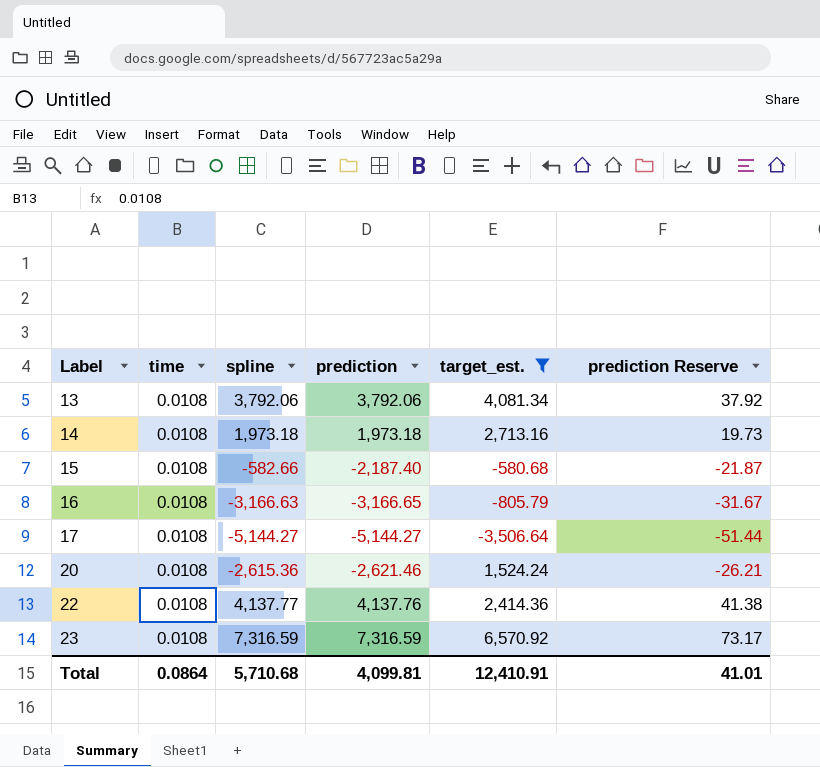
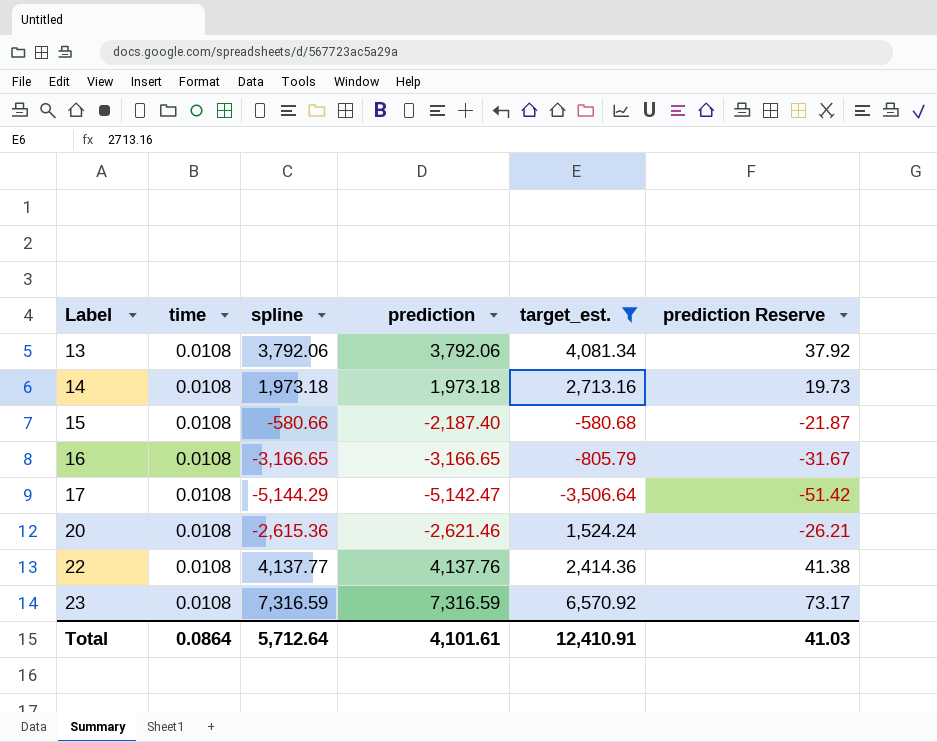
15 | spline: -582.66 -> -580.66
16 | spline: -3,166.63 -> -3,166.65
17 | spline: -5,144.27 -> -5,144.29
17 | prediction: -5,144.27 -> -5,142.47
17 | prediction Reserve: -51.44 -> -51.42
Total | spline: 5,710.68 -> 5,712.64
Total | prediction: 4,099.81 -> 4,101.61
Total | prediction Reserve: 41.01 -> 41.03

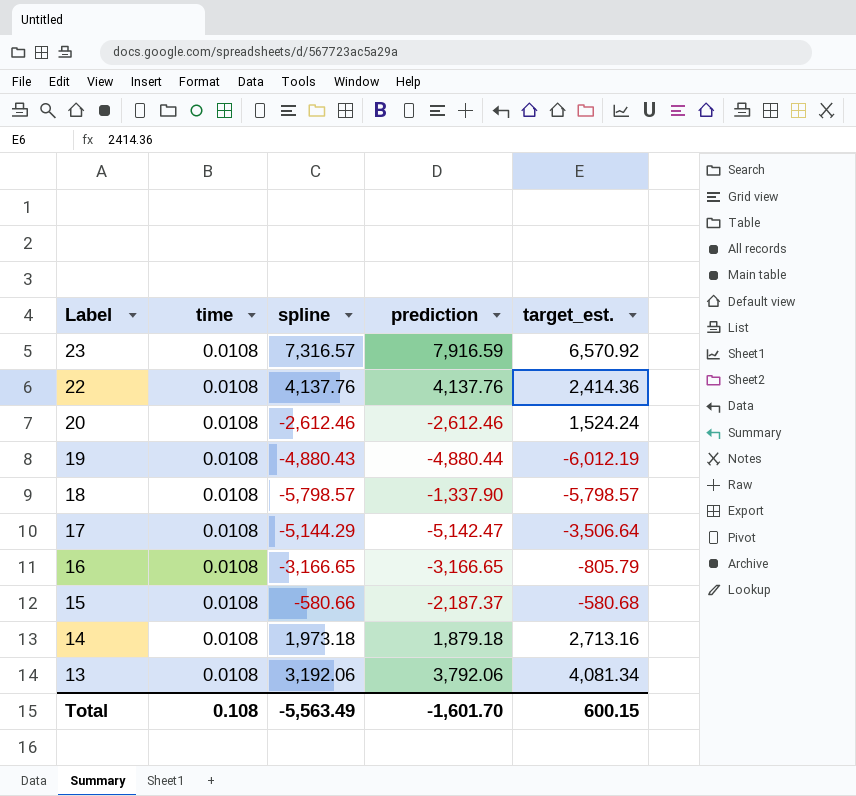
filter: target_est. >= -3,506.64 -> none
row order: Label ascending -> Label descending
column prediction Reserve | formula: [prediction] * 0.01 -> none
23 | spline: 7,316.59 -> 7,316.57
23 | prediction: 7,316.59 -> 7,916.59
22 | spline: 4,137.77 -> 4,137.76
20 | spline: -2,615.36 -> -2,612.46
20 | prediction: -2,621.46 -> -2,612.46
15 | prediction: -2,187.40 -> -2,187.37
14 | prediction: 1,973.18 -> 1,879.18
13 | spline: 3,792.06 -> 3,192.06
Total | time: 0.0864 -> 0.108
Total | spline: 5,712.64 -> -5,563.49
Total | prediction: 4,101.61 -> -1,601.70
Total | target_est.: 12,410.91 -> 600.15

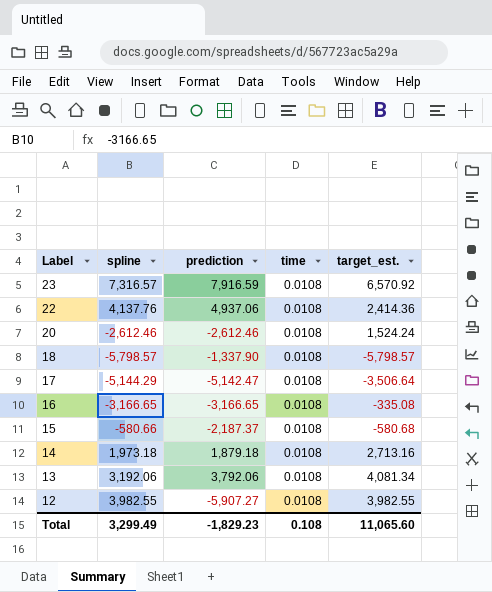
column time | position: 2 -> 4
row 19: 0.0108 | -4,880.43 | -4,880.44 | -6,012.19 -> none
22 | prediction: 4,137.76 -> 4,937.06
16 | target_est.: -805.79 -> -335.08
row 12: none -> 3,982.55 | -5,907.27 | 0.0108 | 3,982.55
Total | spline: -5,563.49 -> 3,299.49
Total | prediction: -1,601.70 -> -1,829.23
Total | target_est.: 600.15 -> 11,065.60

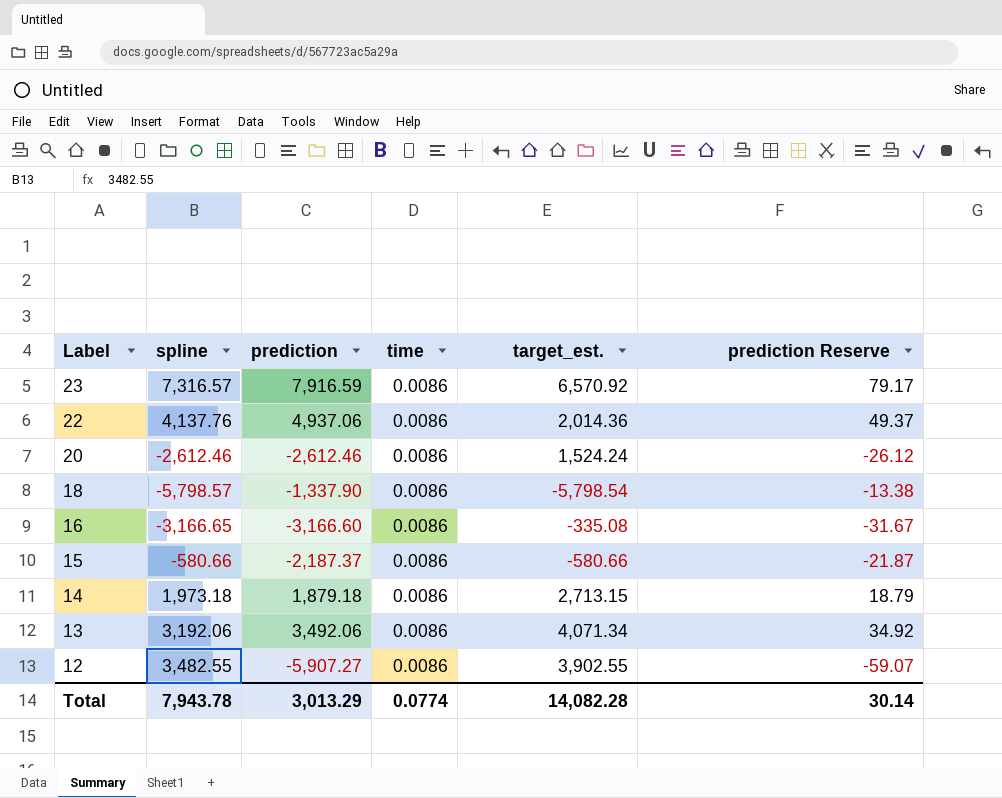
column prediction Reserve | formula: none -> [prediction] * 0.01
row 17: -5,144.29 | -5,142.47 | 0.0108 | -3,506.64 -> none
23 | time: 0.0108 -> 0.0086
22 | time: 0.0108 -> 0.0086
22 | target_est.: 2,414.36 -> 2,014.36
20 | time: 0.0108 -> 0.0086
18 | time: 0.0108 -> 0.0086
18 | target_est.: -5,798.57 -> -5,798.54
16 | prediction: -3,166.65 -> -3,166.60
16 | time: 0.0108 -> 0.0086
15 | time: 0.0108 -> 0.0086
15 | target_est.: -580.68 -> -580.66
14 | time: 0.0108 -> 0.0086
14 | target_est.: 2,713.16 -> 2,713.15
13 | prediction: 3,792.06 -> 3,492.06
13 | time: 0.0108 -> 0.0086
13 | target_est.: 4,081.34 -> 4,071.34
12 | spline: 3,982.55 -> 3,482.55
12 | time: 0.0108 -> 0.0086
12 | target_est.: 3,982.55 -> 3,902.55
Total | spline: 3,299.49 -> 7,943.78
Total | prediction: -1,829.23 -> 3,013.29
Total | time: 0.108 -> 0.0774
Total | target_est.: 11,065.60 -> 14,082.28

